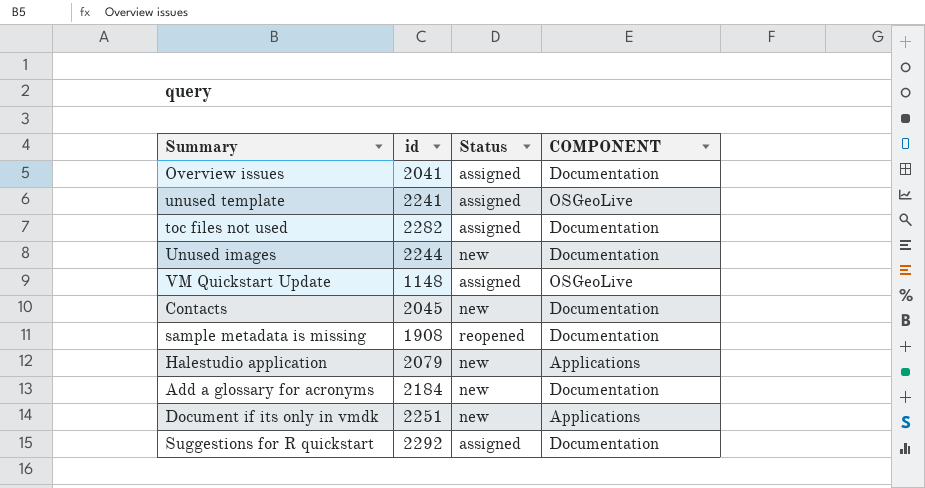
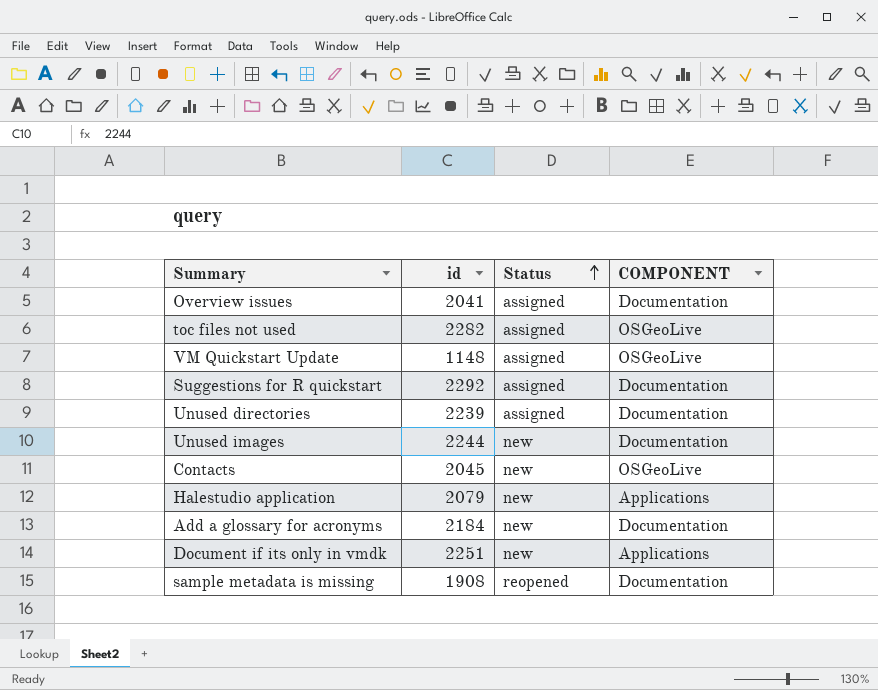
row order: none -> Status ascending
row unused template: 2241 | assigned | OSGeoLive -> none
toc files not used | COMPONENT: Documentation -> OSGeoLive
row Unused directories: none -> 2239 | assigned | Documentation
Contacts | COMPONENT: Documentation -> OSGeoLive

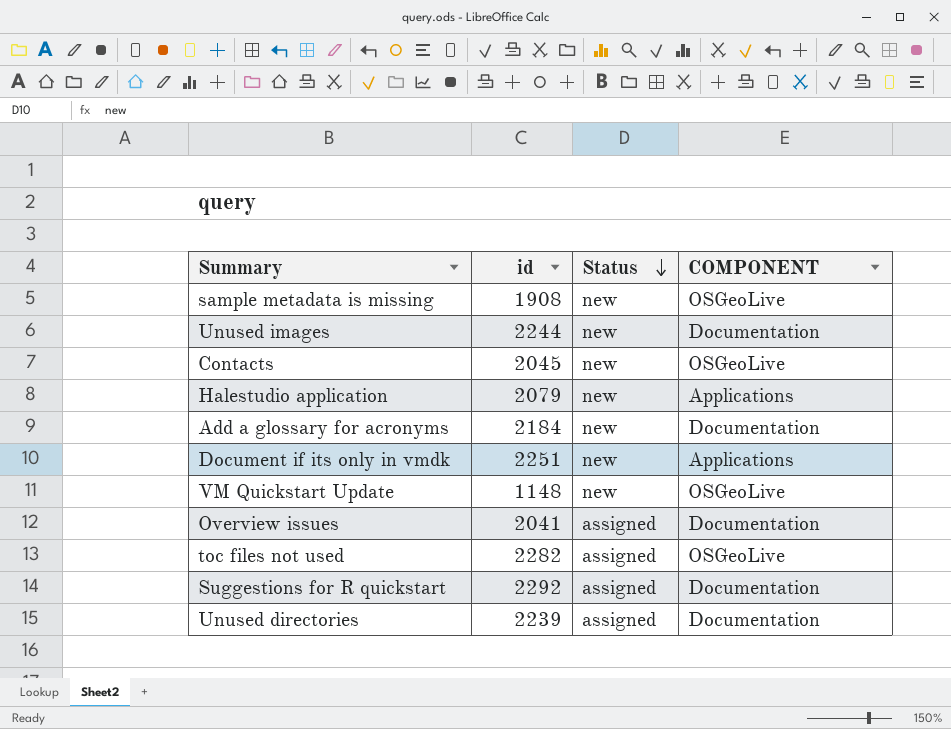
row order: Status ascending -> Status descending
sample metadata is missing | Status: reopened -> new
sample metadata is missing | COMPONENT: Documentation -> OSGeoLive
VM Quickstart Update | Status: assigned -> new

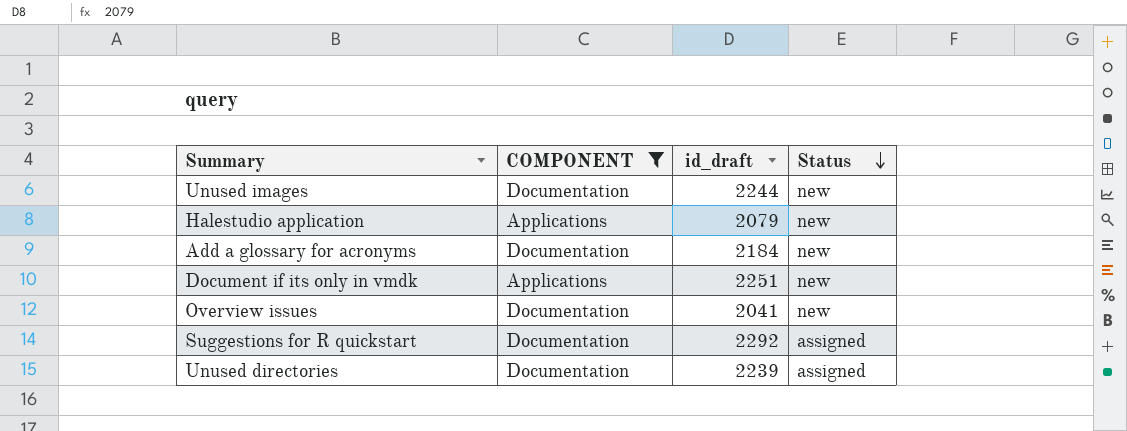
filter: none -> COMPONENT != OSGeoLive
column COMPONENT | position: 4 -> 2
column name: id -> id_draft
Overview issues | Status: assigned -> new

